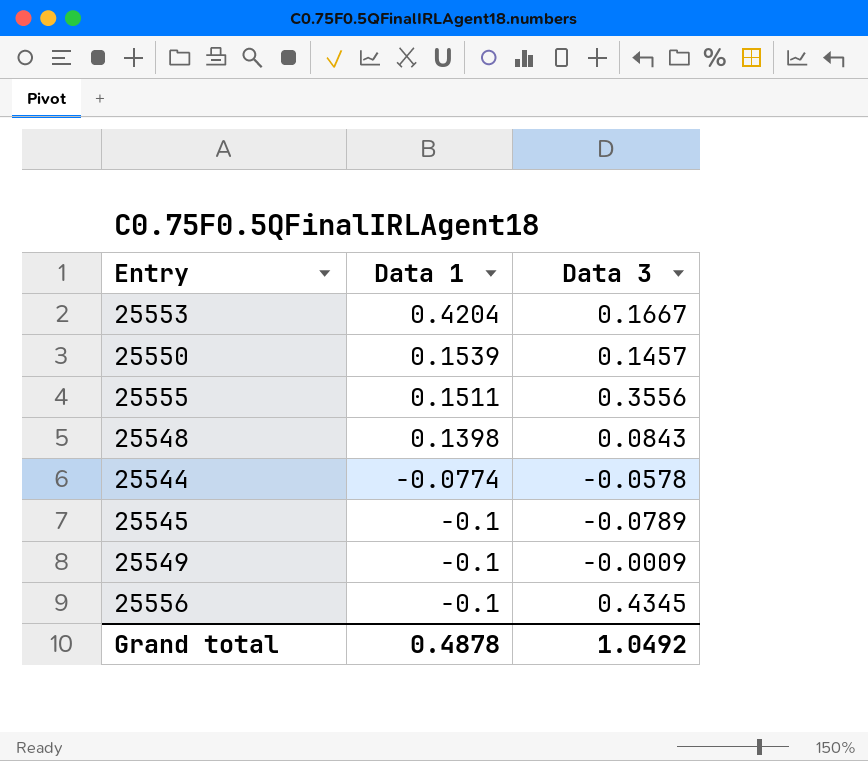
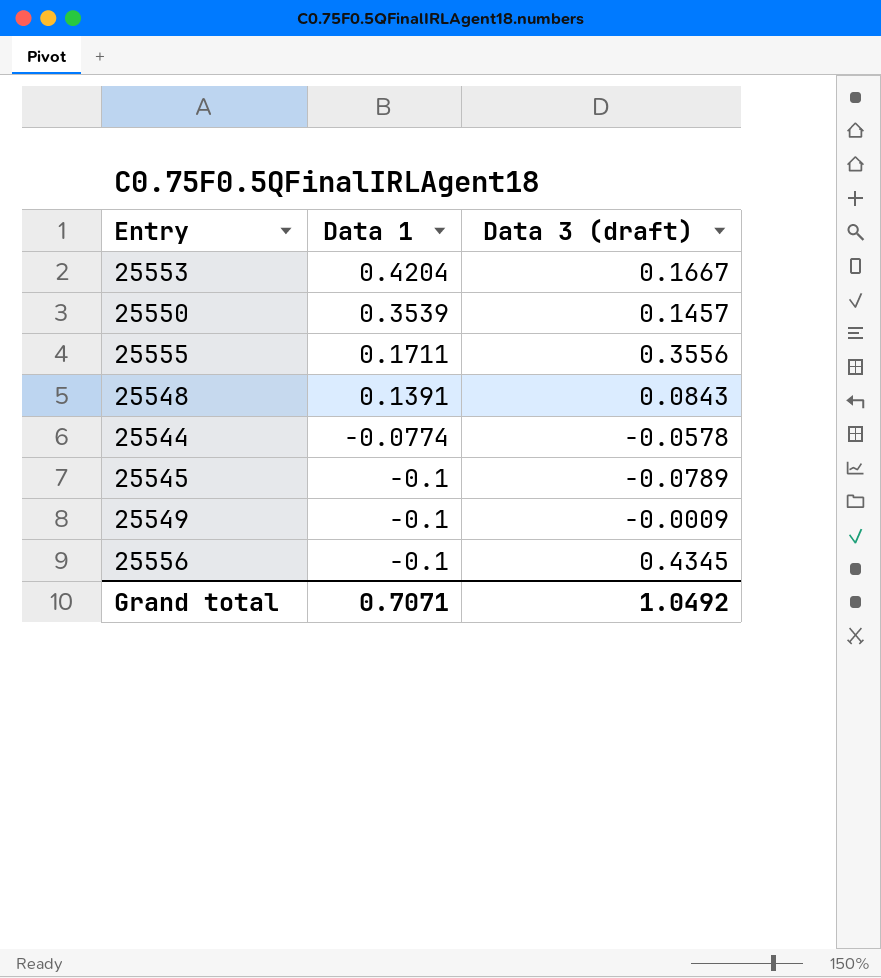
column name: Data 3 -> Data 3 (draft)
25550 | Data 1: 0.1539 -> 0.3539
25555 | Data 1: 0.1511 -> 0.1711
25548 | Data 1: 0.1398 -> 0.1391
Grand total | Data 1: 0.4878 -> 0.7071

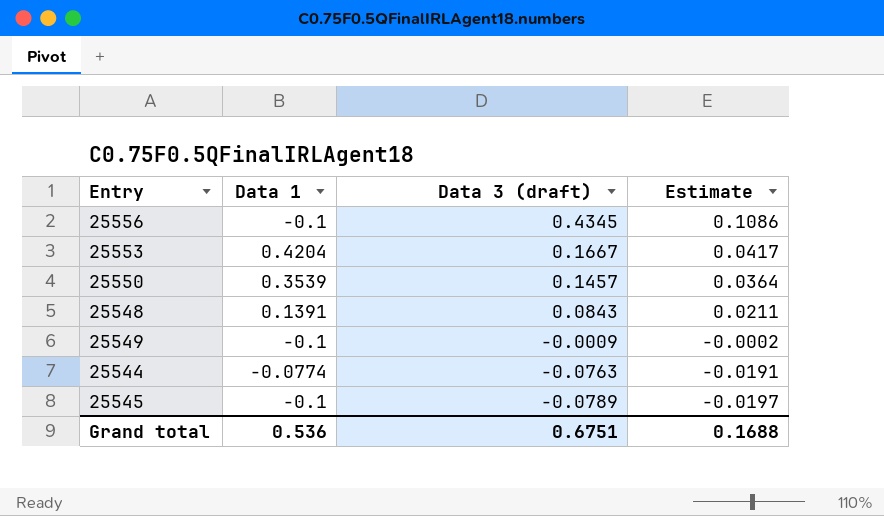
row order: Data 1 descending -> Data 3 (draft) descending
column Estimate | formula: none -> [Data 3 (draft)] * 0.25
row 25555: 0.1711 | 0.3556 -> none
25544 | Data 3 (draft): -0.0578 -> -0.0763
Grand total | Data 1: 0.7071 -> 0.536
Grand total | Data 3 (draft): 1.0492 -> 0.6751

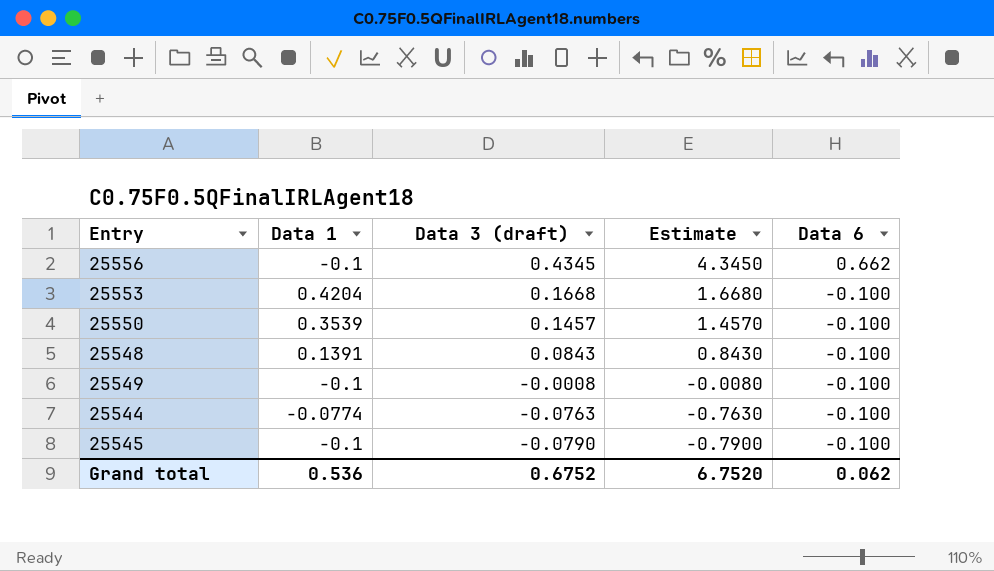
column Estimate | formula: [Data 3 (draft)] * 0.25 -> [Data 3 (draft)] * 10
column Data 6 | position: none -> 5
25553 | Data 3 (draft): 0.1667 -> 0.1668
25549 | Data 3 (draft): -0.0009 -> -0.0008
25545 | Data 3 (draft): -0.0789 -> -0.0790
Grand total | Data 3 (draft): 0.6751 -> 0.6752
Grand total | Estimate: 0.1688 -> 6.7520

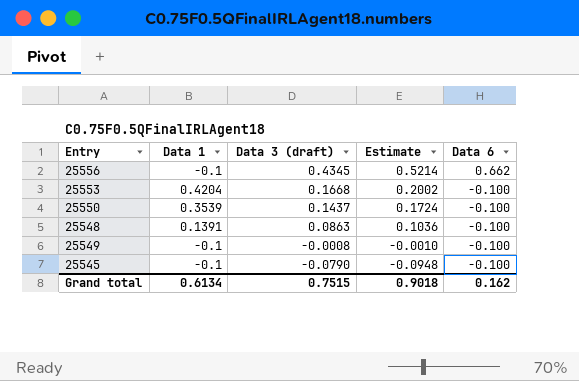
column Estimate | formula: [Data 3 (draft)] * 10 -> [Data 3 (draft)] * 1.2
row 25544: -0.0774 | -0.0763 | -0.7630 | -0.100 -> none
25550 | Data 3 (draft): 0.1457 -> 0.1437
25548 | Data 3 (draft): 0.0843 -> 0.0863
Grand total | Data 1: 0.536 -> 0.6134
Grand total | Data 3 (draft): 0.6752 -> 0.7515
Grand total | Estimate: 6.7520 -> 0.9018
Grand total | Data 6: 0.062 -> 0.162

